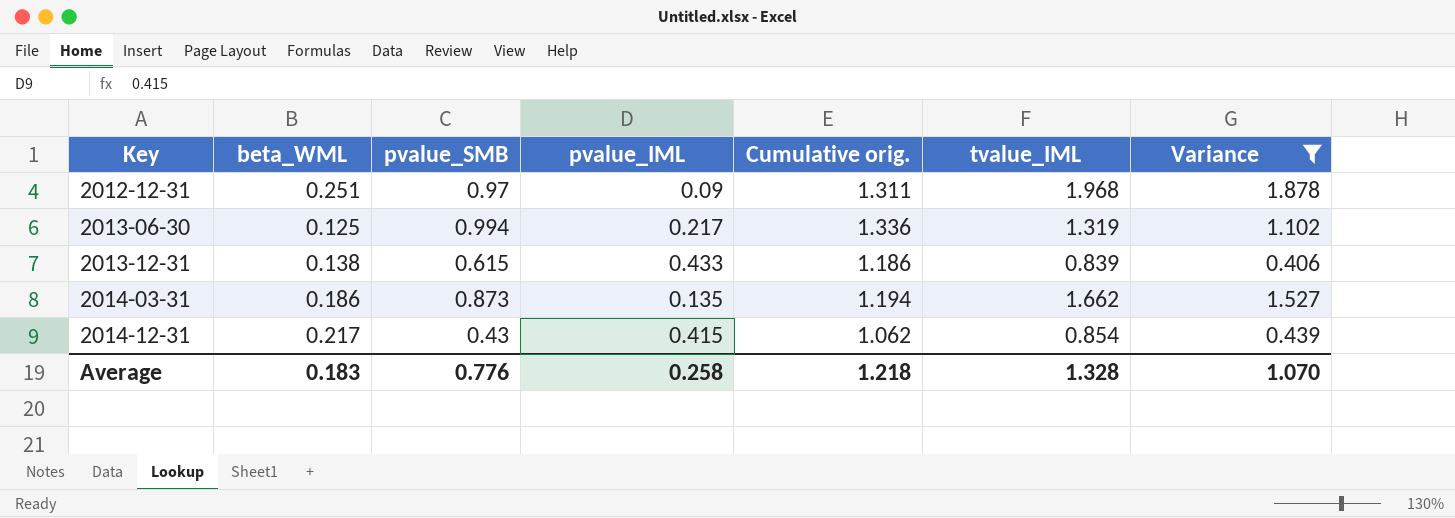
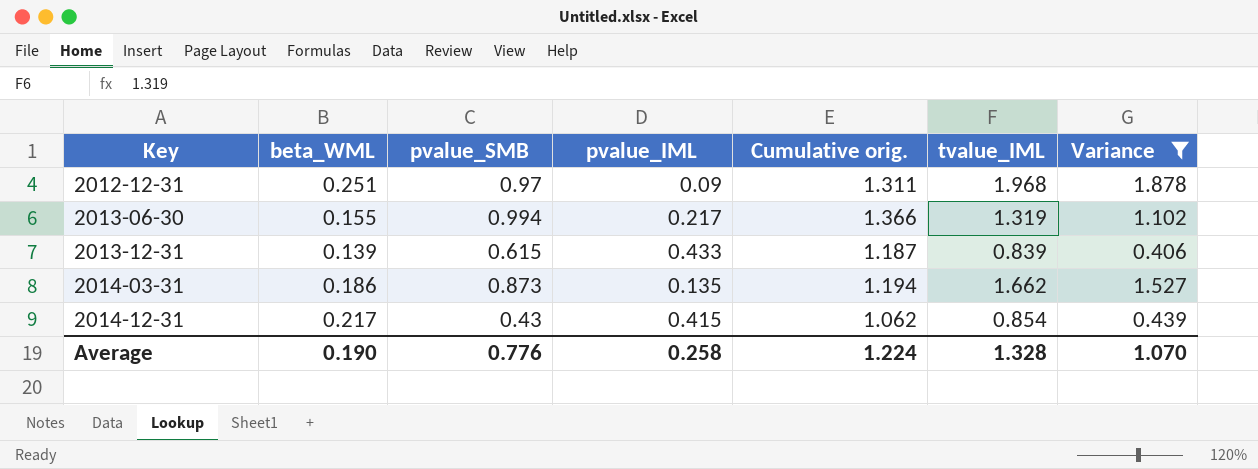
2013-06-30 | beta_WML: 0.125 -> 0.155
2013-06-30 | Cumulative orig.: 1.336 -> 1.366
2013-12-31 | beta_WML: 0.138 -> 0.139
2013-12-31 | Cumulative orig.: 1.186 -> 1.187
Average | beta_WML: 0.183 -> 0.190
Average | Cumulative orig.: 1.218 -> 1.224

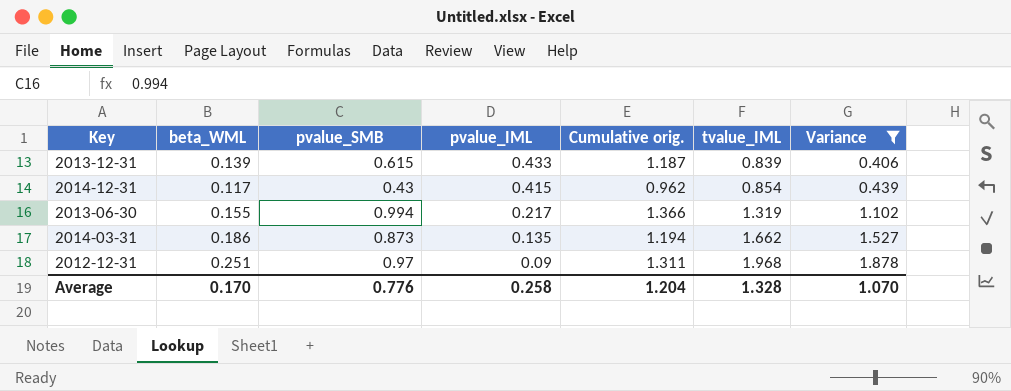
row order: Key ascending -> pvalue_IML descending
2014-12-31 | beta_WML: 0.217 -> 0.117
2014-12-31 | Cumulative orig.: 1.062 -> 0.962
Average | beta_WML: 0.190 -> 0.170
Average | Cumulative orig.: 1.224 -> 1.204

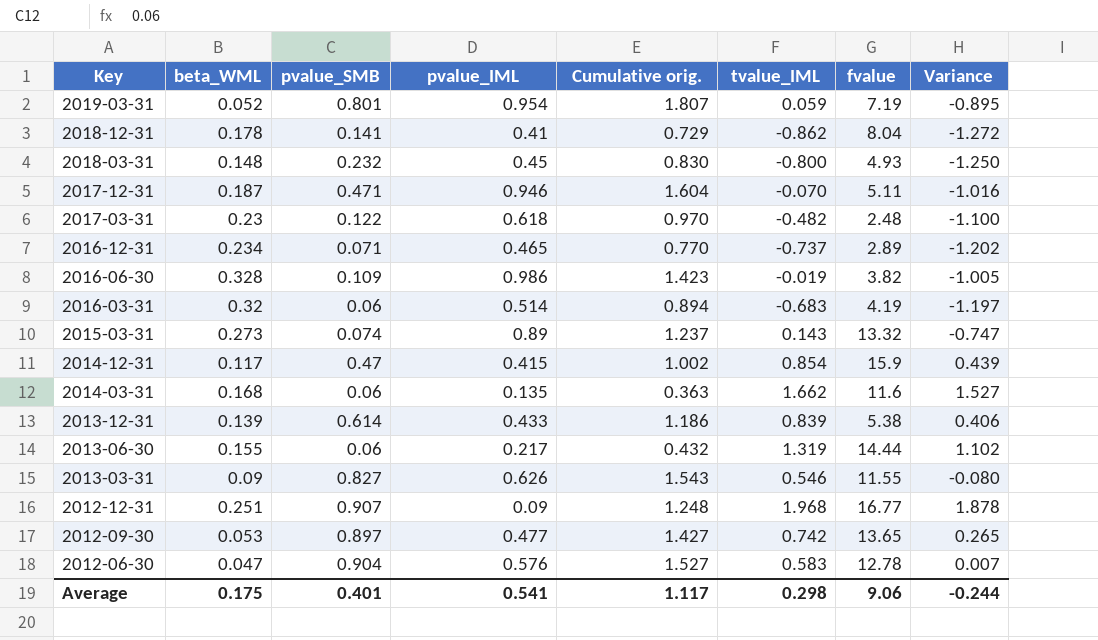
filter: Variance >= 0.406 -> none
row order: pvalue_IML descending -> Key descending
column fvalue | position: none -> 7
2014-12-31 | pvalue_SMB: 0.43 -> 0.47
2014-12-31 | Cumulative orig.: 0.962 -> 1.002
2014-03-31 | beta_WML: 0.186 -> 0.168
2014-03-31 | pvalue_SMB: 0.873 -> 0.06
2014-03-31 | Cumulative orig.: 1.194 -> 0.363
2013-12-31 | pvalue_SMB: 0.615 -> 0.614
2013-12-31 | Cumulative orig.: 1.187 -> 1.186
2013-06-30 | pvalue_SMB: 0.994 -> 0.06
2013-06-30 | Cumulative orig.: 1.366 -> 0.432
2012-12-31 | pvalue_SMB: 0.97 -> 0.907
2012-12-31 | Cumulative orig.: 1.311 -> 1.248
Average | beta_WML: 0.170 -> 0.175
Average | pvalue_SMB: 0.776 -> 0.401
Average | pvalue_IML: 0.258 -> 0.541
Average | Cumulative orig.: 1.204 -> 1.117
Average | tvalue_IML: 1.328 -> 0.298
Average | Variance: 1.070 -> -0.244

